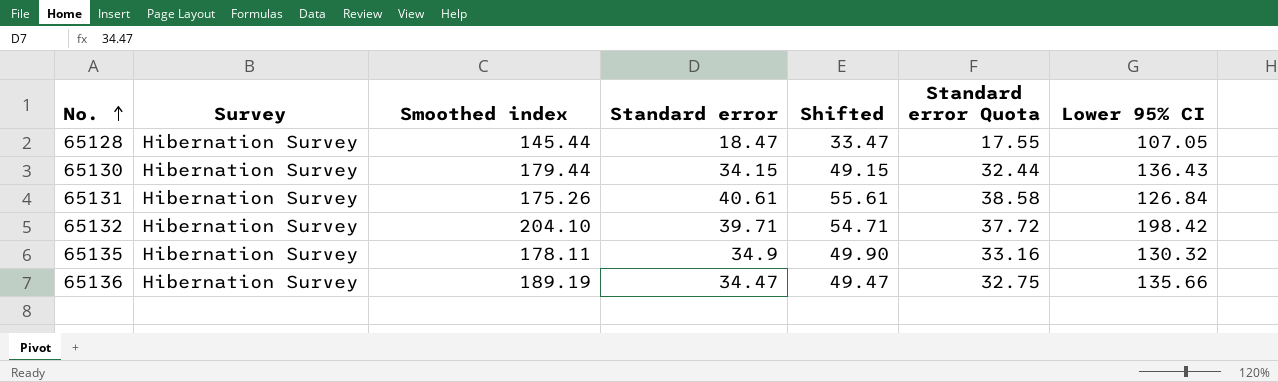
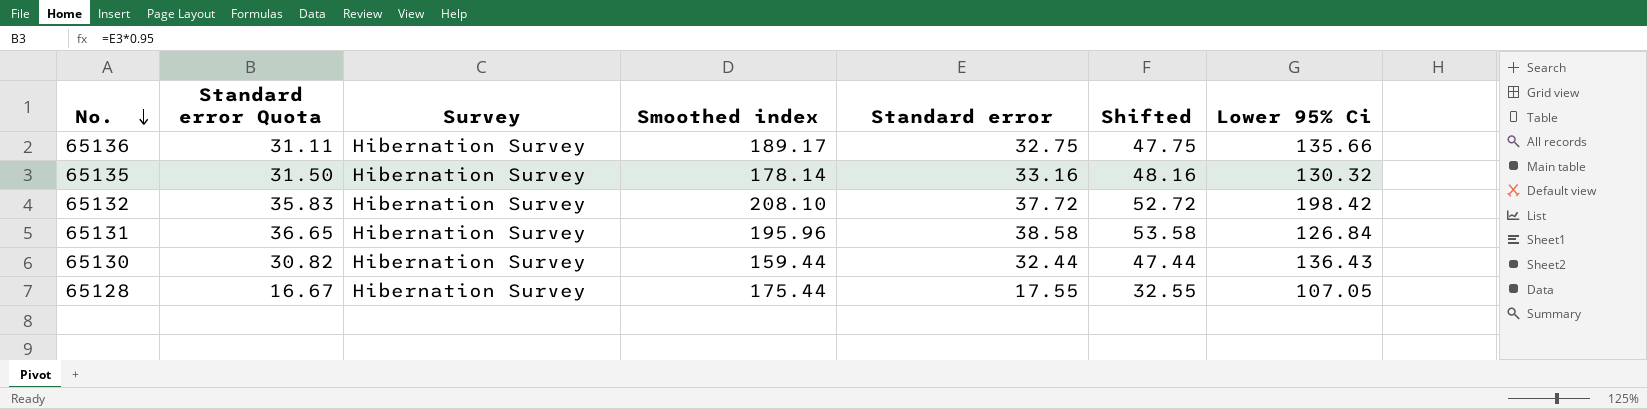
row order: No. ascending -> No. descending
column Standard error Quota | position: 6 -> 2
column name: Lower 95% CI -> Lower 95% Ci
65136 | Standard error Quota: 32.75 -> 31.11
65136 | Smoothed index: 189.19 -> 189.17
65136 | Standard error: 34.47 -> 32.75
65136 | Shifted: 49.47 -> 47.75
65135 | Standard error Quota: 33.16 -> 31.50
65135 | Smoothed index: 178.11 -> 178.14
65135 | Standard error: 34.9 -> 33.16
65135 | Shifted: 49.90 -> 48.16
65132 | Standard error Quota: 37.72 -> 35.83
65132 | Smoothed index: 204.10 -> 208.10
65132 | Standard error: 39.71 -> 37.72
65132 | Shifted: 54.71 -> 52.72
65131 | Standard error Quota: 38.58 -> 36.65
65131 | Smoothed index: 175.26 -> 195.96
65131 | Standard error: 40.61 -> 38.58
65131 | Shifted: 55.61 -> 53.58
65130 | Standard error Quota: 32.44 -> 30.82
65130 | Smoothed index: 179.44 -> 159.44
65130 | Standard error: 34.15 -> 32.44
65130 | Shifted: 49.15 -> 47.44
65128 | Standard error Quota: 17.55 -> 16.67
65128 | Smoothed index: 145.44 -> 175.44
65128 | Standard error: 18.47 -> 17.55
65128 | Shifted: 33.47 -> 32.55

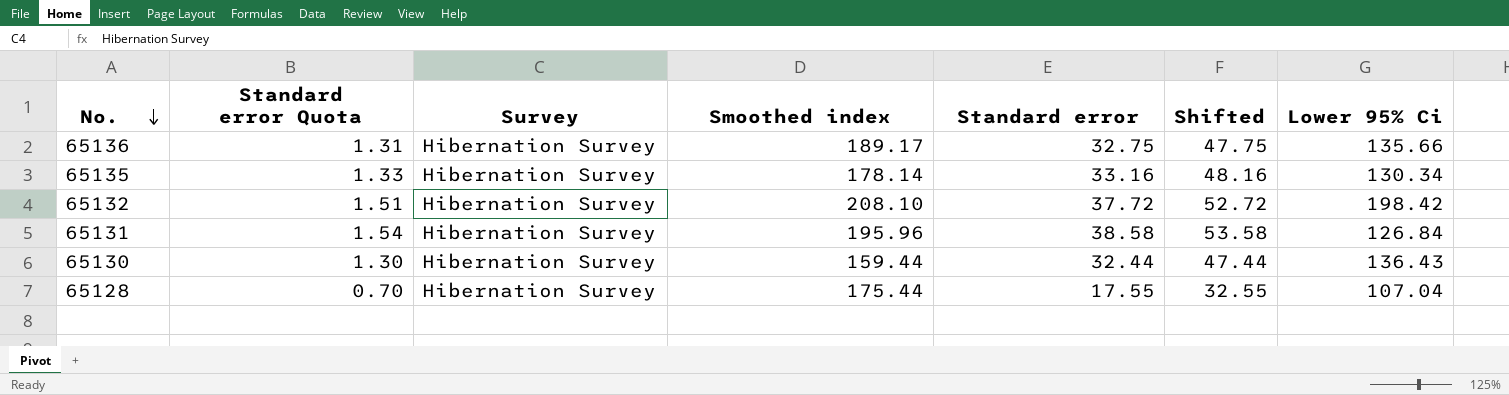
column Standard error Quota | formula: [Standard error] * 0.95 -> [Standard error] * 0.04
65135 | Lower 95% Ci: 130.32 -> 130.34
65128 | Lower 95% Ci: 107.05 -> 107.04

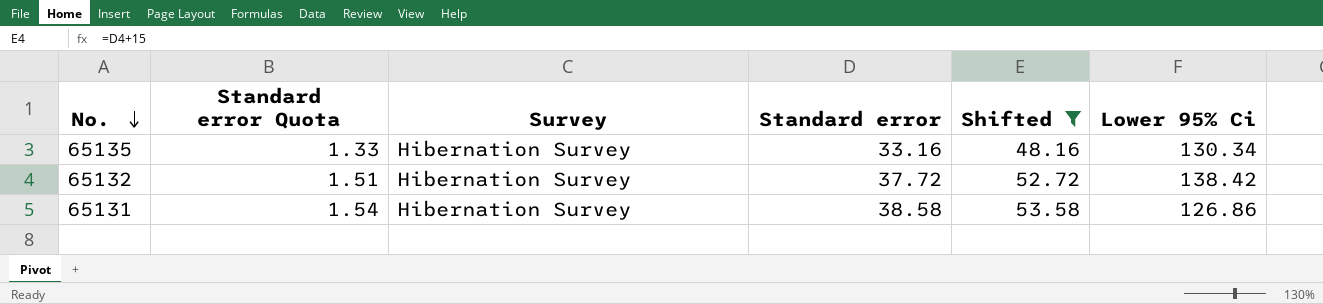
filter: none -> Shifted >= 48.16
column Smoothed index | position: 4 -> none
65132 | Lower 95% Ci: 198.42 -> 138.42
65131 | Lower 95% Ci: 126.84 -> 126.86

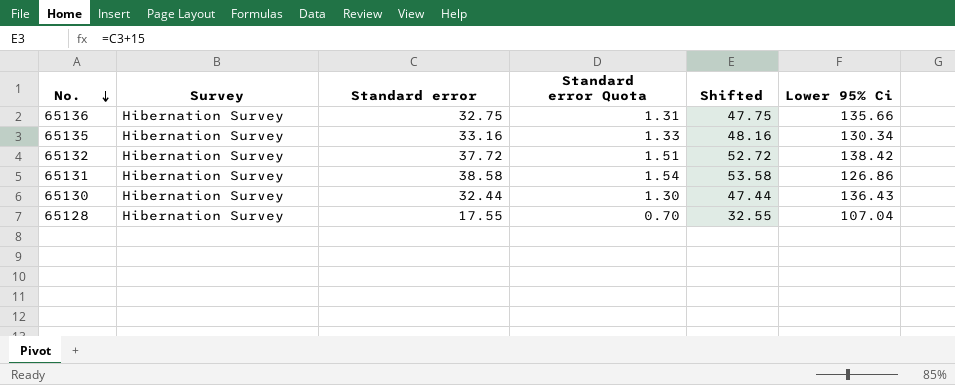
filter: Shifted >= 48.16 -> none
column Standard error Quota | position: 2 -> 4

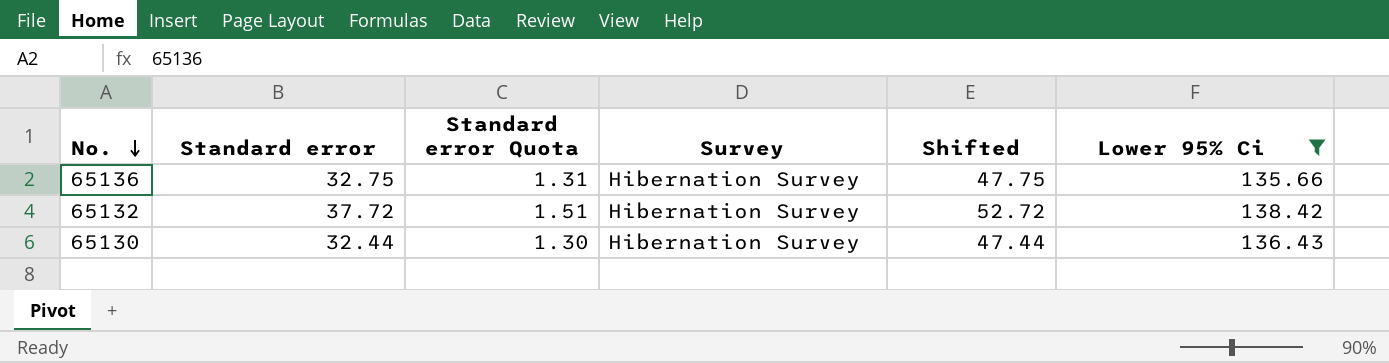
filter: none -> Lower 95% Ci >= 135.66
column Survey | position: 2 -> 4

